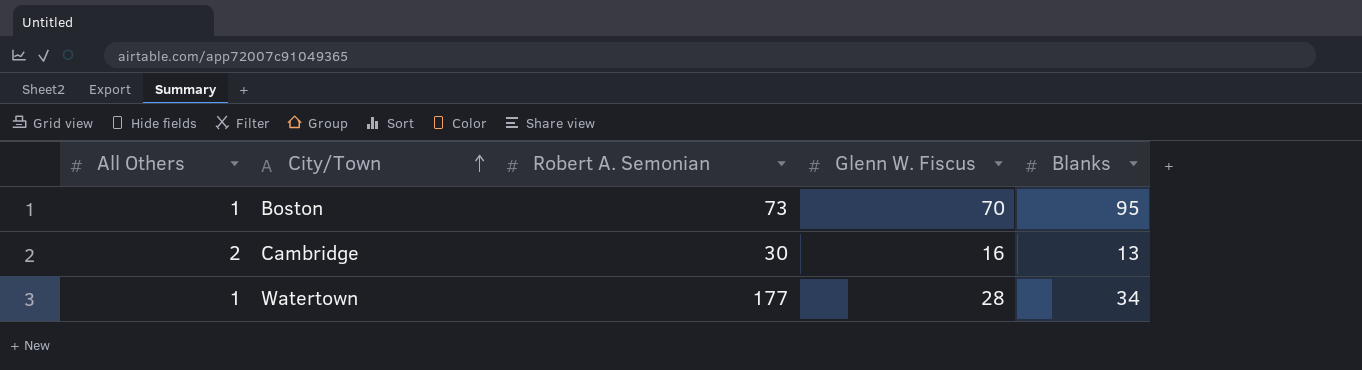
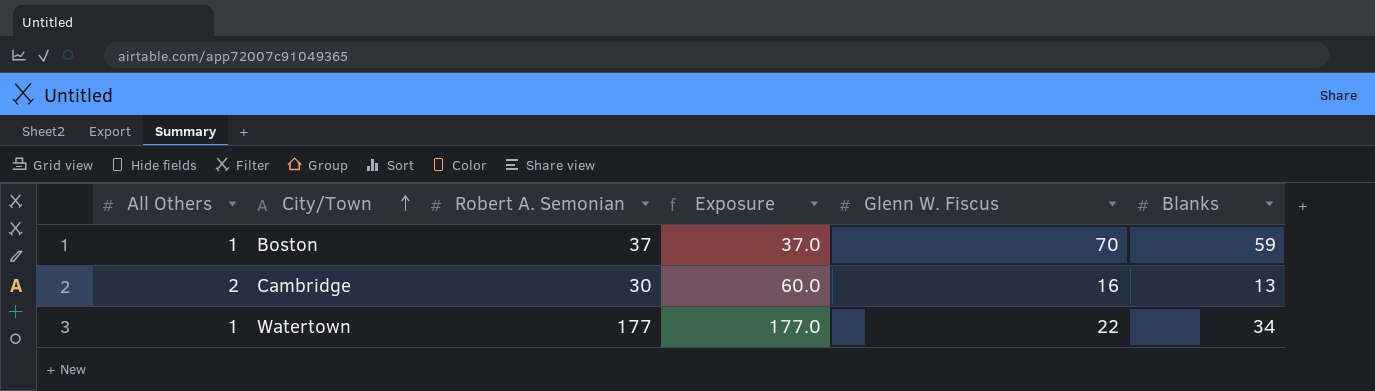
column Exposure | formula: none -> [All Others] * [Robert A. Semonian]
Boston | Robert A. Semonian: 73 -> 37
Boston | Blanks: 95 -> 59
Watertown | Glenn W. Fiscus: 28 -> 22

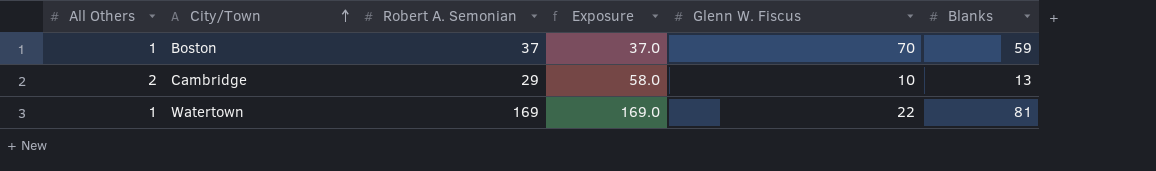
Cambridge | Robert A. Semonian: 30 -> 29
Cambridge | Exposure: 60.0 -> 58.0
Cambridge | Glenn W. Fiscus: 16 -> 10
Watertown | Robert A. Semonian: 177 -> 169
Watertown | Exposure: 177.0 -> 169.0
Watertown | Blanks: 34 -> 81

